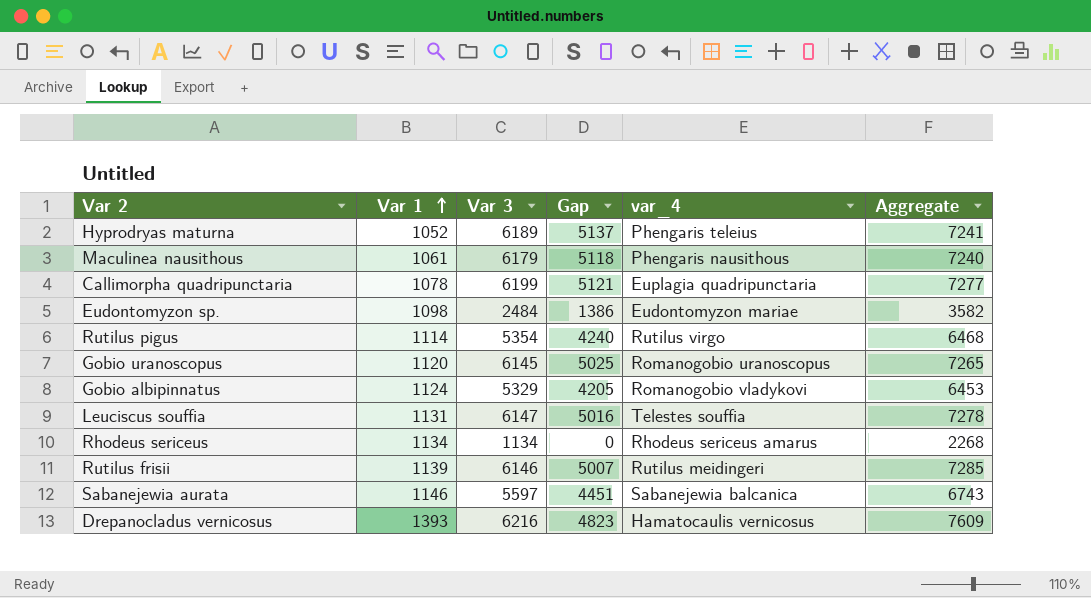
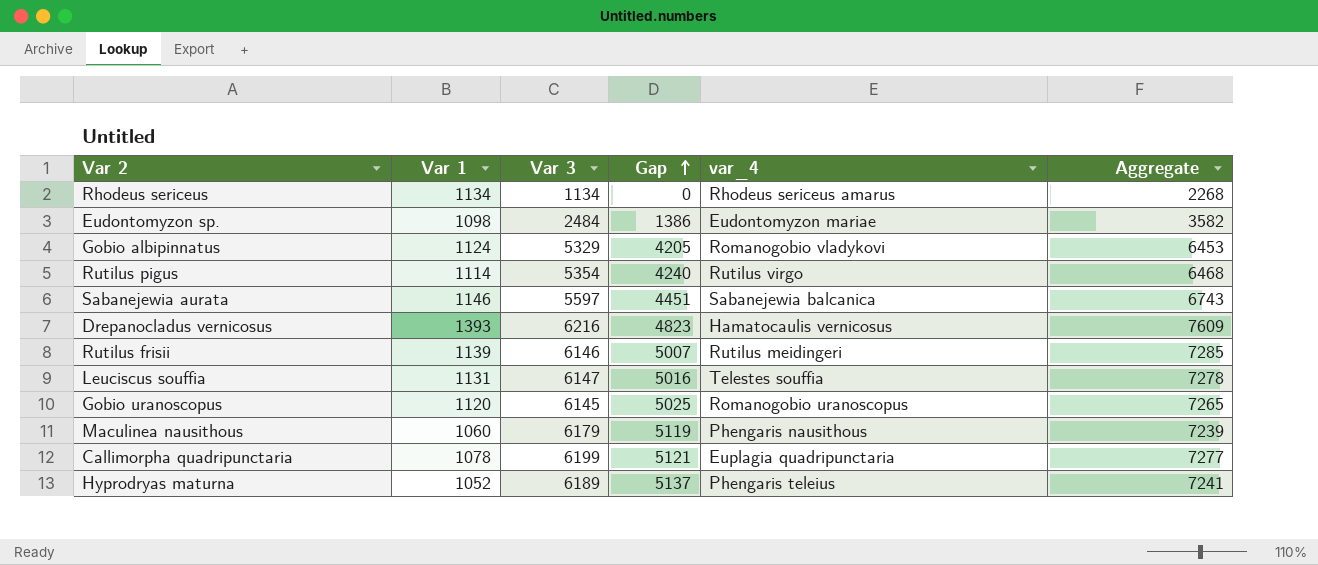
row order: Var 1 ascending -> Gap ascending
Maculinea nausithous | Var 1: 1061 -> 1060
Maculinea nausithous | Gap: 5118 -> 5119
Maculinea nausithous | Aggregate: 7240 -> 7239

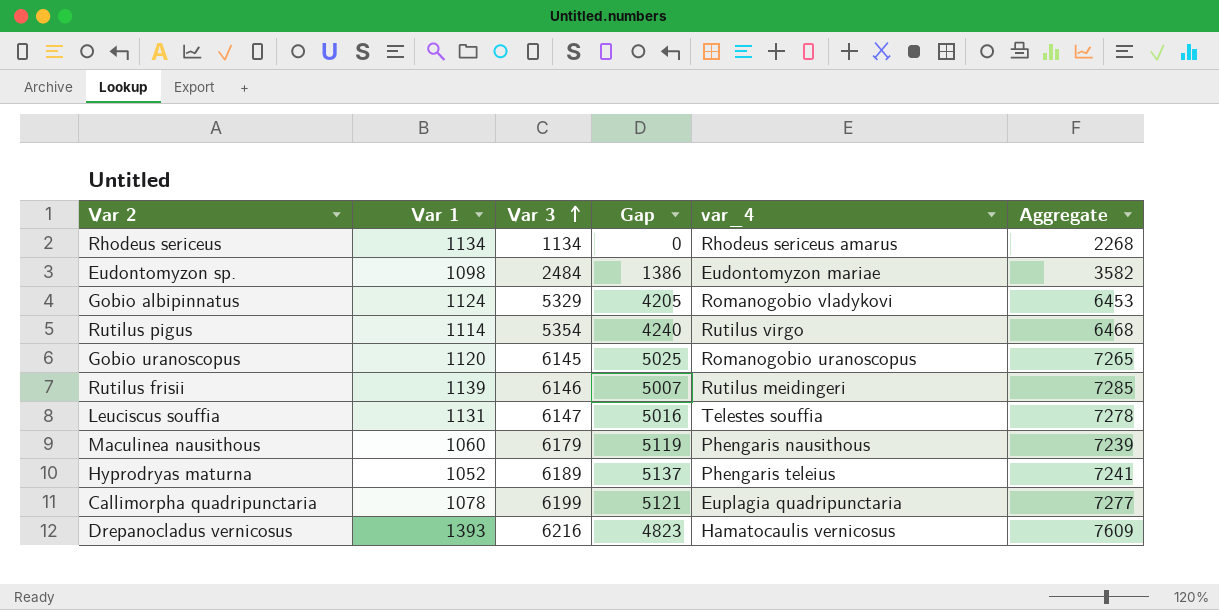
row order: Gap ascending -> Var 3 ascending
row Sabanejewia aurata: 1146 | 5597 | 4451 | Sabanejewia balcanica | 6743 -> none

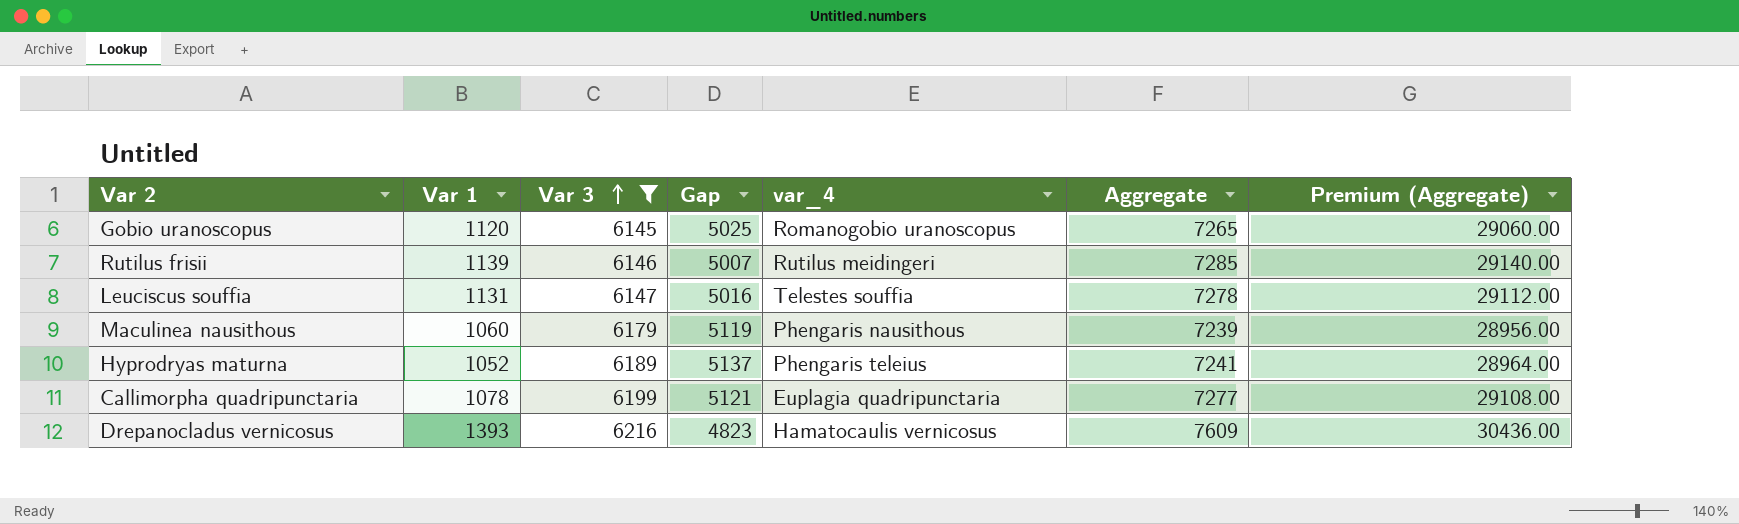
filter: none -> Var 3 >= 6145
column Premium (Aggregate) | formula: none -> [Aggregate] * 4

